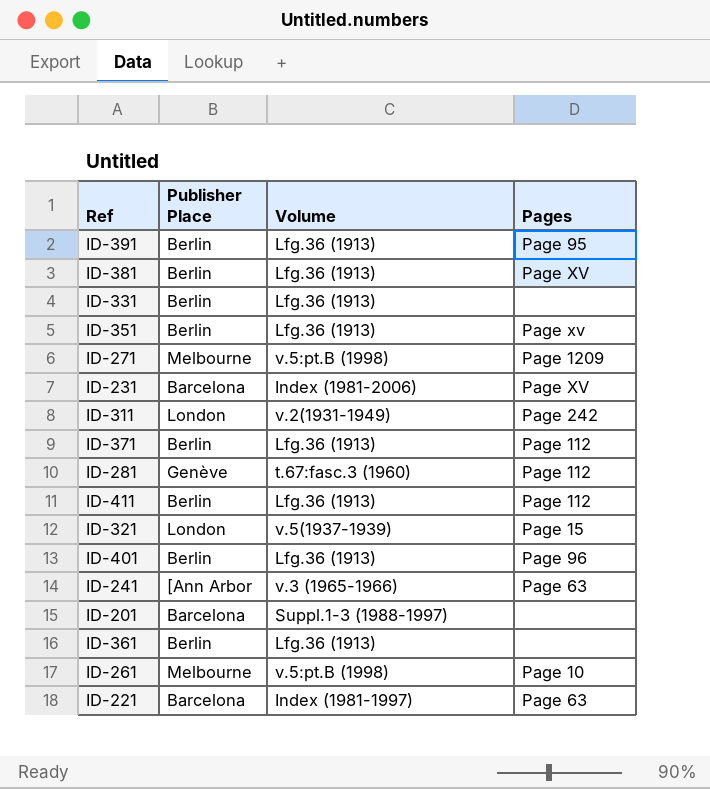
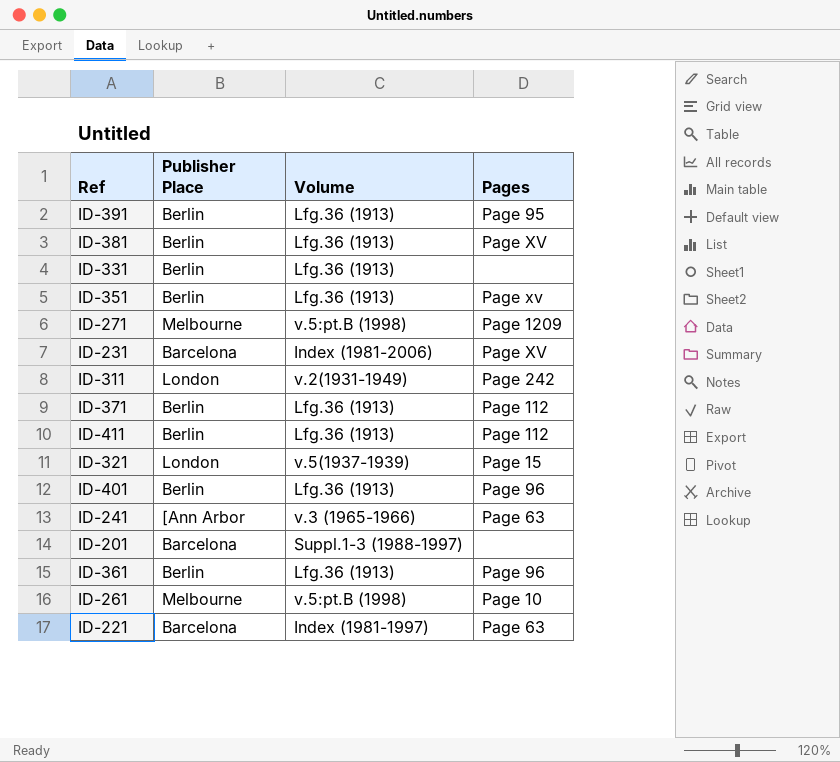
row ID-281: Genève | t.67:fasc.3 (1960) | Page 112 -> none
ID-361 | Pages: none -> Page 96

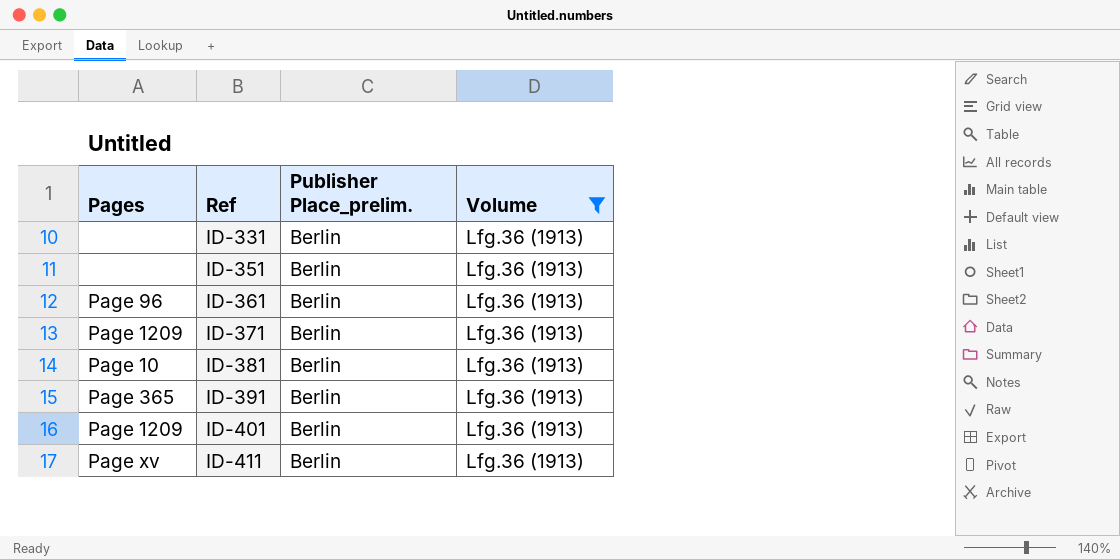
filter: none -> Volume = Lfg.36 (1913)
row order: none -> Ref ascending
column Pages | position: 4 -> 1
column name: Publisher Place -> Publisher Place_prelim.
ID-351 | Pages: Page xv -> none
ID-371 | Pages: Page 112 -> Page 1209
ID-381 | Pages: Page XV -> Page 10
ID-391 | Pages: Page 95 -> Page 365
ID-401 | Pages: Page 96 -> Page 1209
ID-411 | Pages: Page 112 -> Page xv

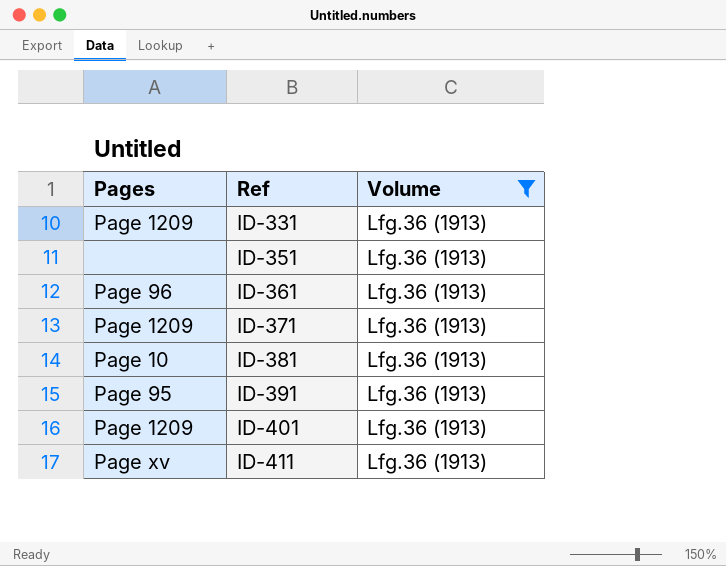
column Publisher Place_prelim. | position: 3 -> none
ID-331 | Pages: none -> Page 1209
ID-391 | Pages: Page 365 -> Page 95

